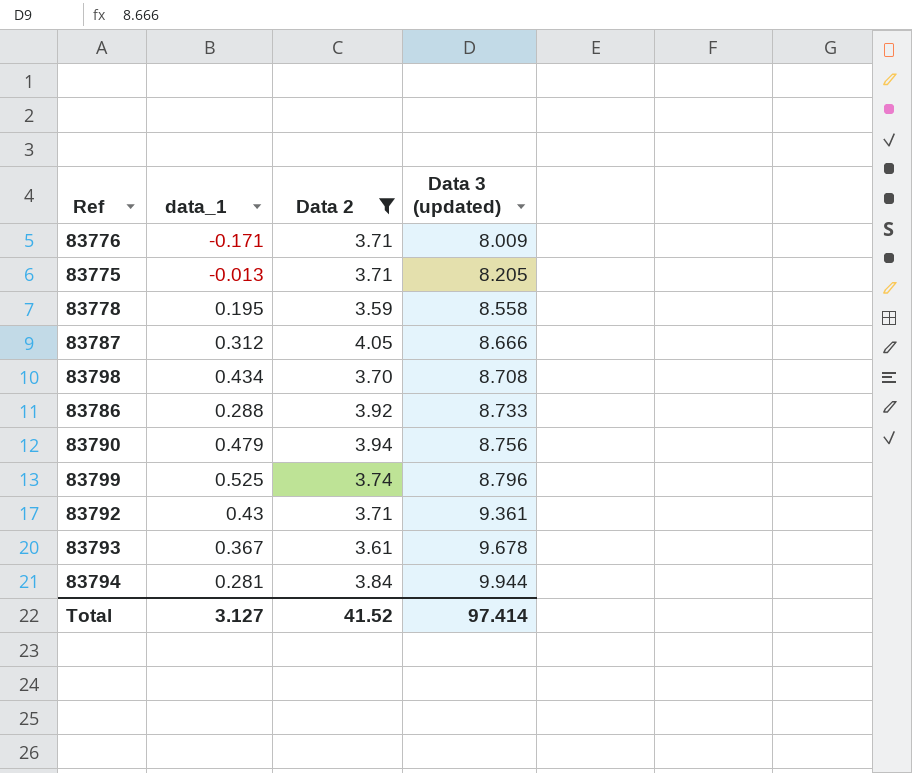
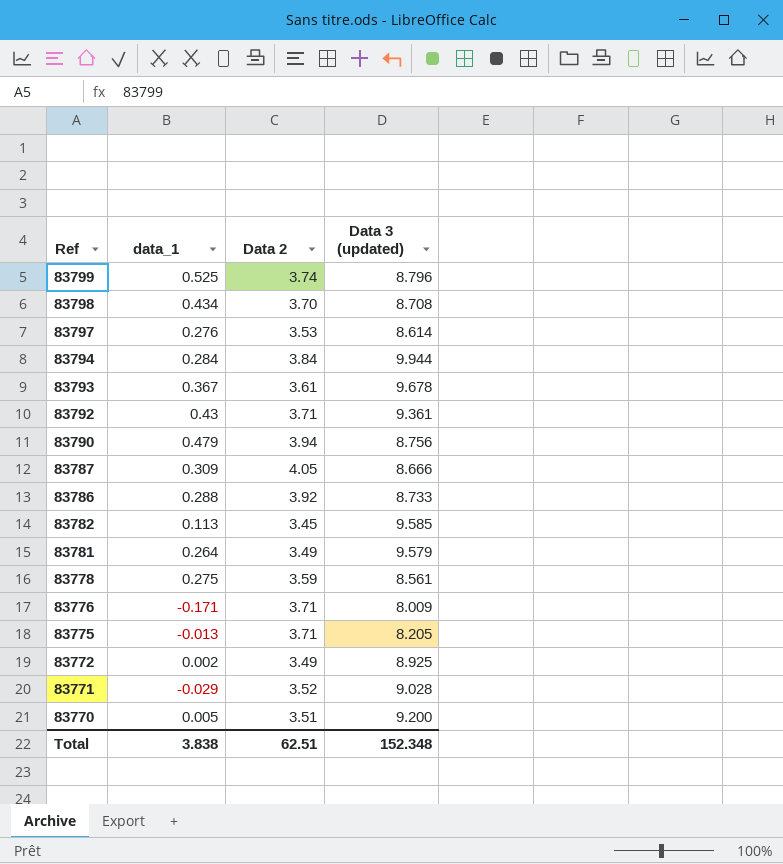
filter: Data 2 >= 3.59 -> none
row order: Data 3 (updated) ascending -> Ref descending
83794 | data_1: 0.281 -> 0.284
83787 | data_1: 0.312 -> 0.309
83778 | data_1: 0.195 -> 0.275
83778 | Data 3 (updated): 8.558 -> 8.561
Total | data_1: 3.127 -> 3.838
Total | Data 2: 41.52 -> 62.51
Total | Data 3 (updated): 97.414 -> 152.348

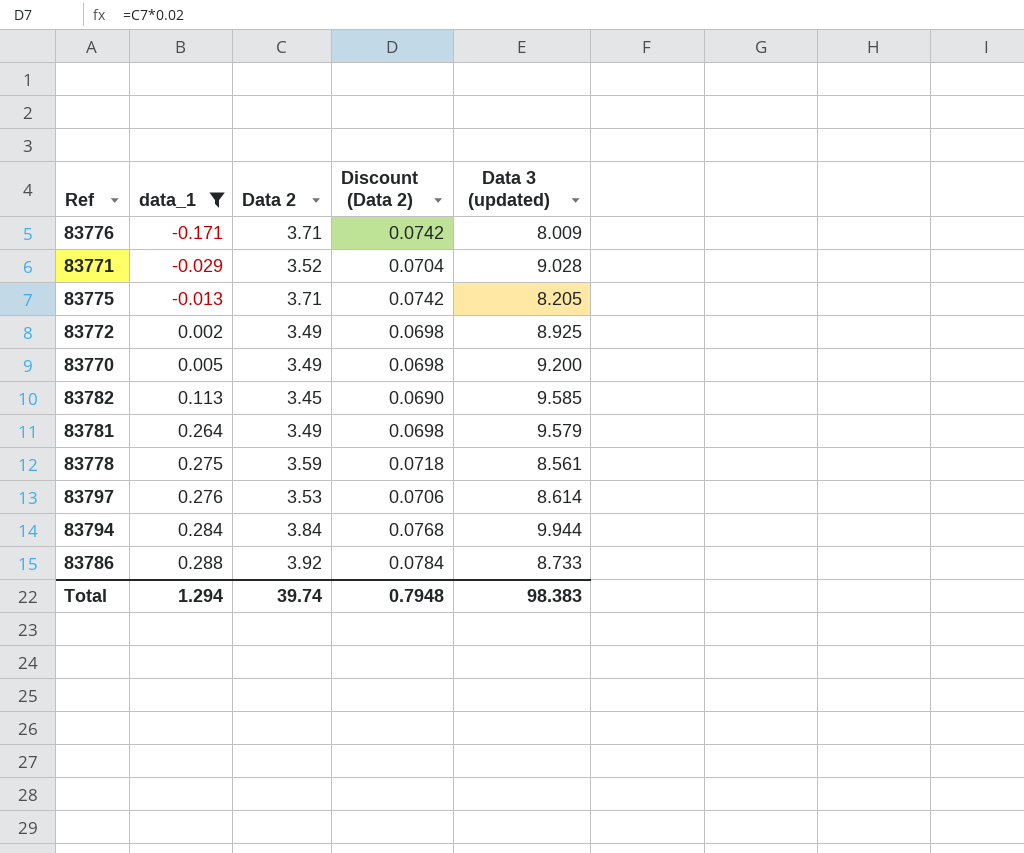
filter: none -> data_1 <= 0.288
row order: Ref descending -> data_1 ascending
column Discount (Data 2) | formula: none -> [Data 2] * 0.02
83770 | Data 2: 3.51 -> 3.49
Total | data_1: 3.838 -> 1.294
Total | Data 2: 62.51 -> 39.74
Total | Data 3 (updated): 152.348 -> 98.383

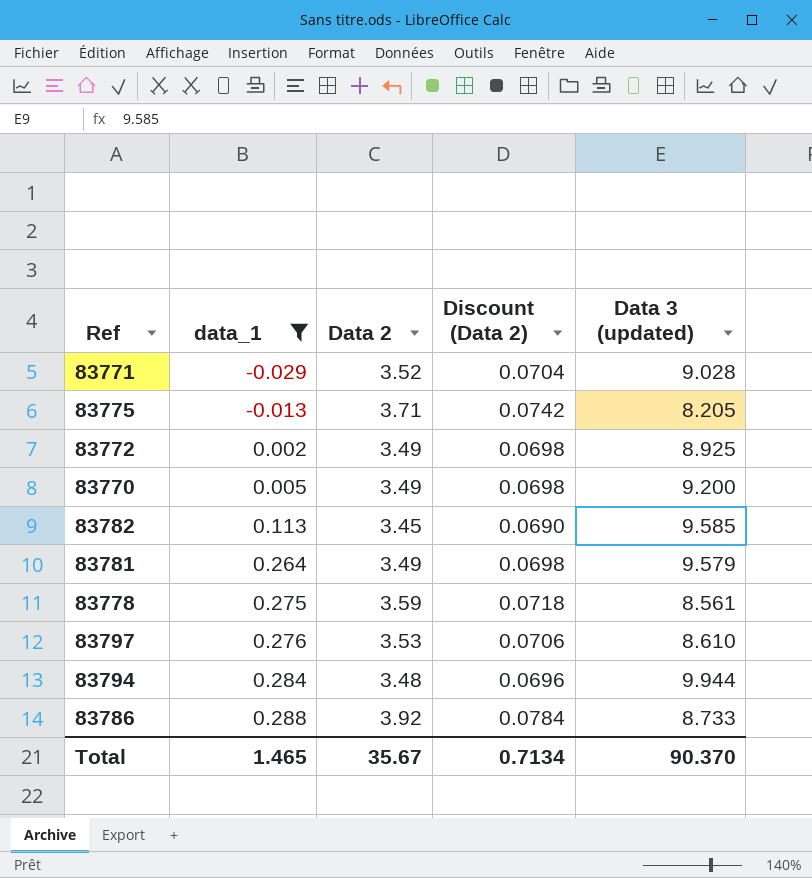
row 83776: -0.171 | 3.71 | 0.0742 | 8.009 -> none
83797 | Data 3 (updated): 8.614 -> 8.610
83794 | Data 2: 3.84 -> 3.48
83794 | Discount (Data 2): 0.0768 -> 0.0696
Total | data_1: 1.294 -> 1.465
Total | Data 2: 39.74 -> 35.67
Total | Discount (Data 2): 0.7948 -> 0.7134
Total | Data 3 (updated): 98.383 -> 90.370

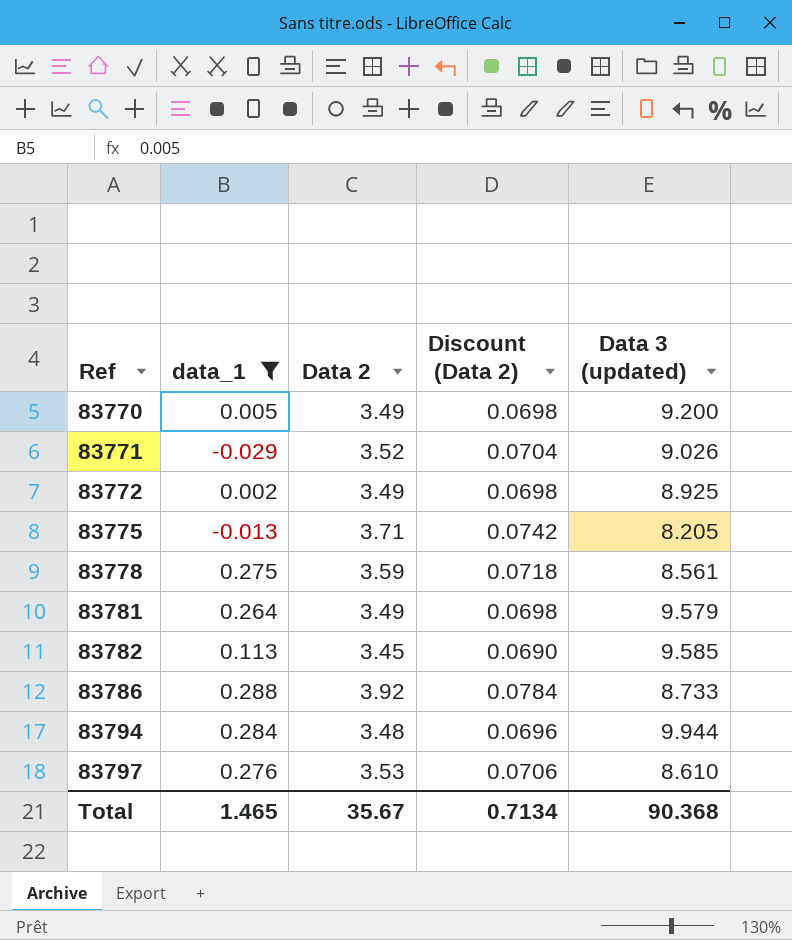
row order: data_1 ascending -> Ref ascending
83771 | Data 3 (updated): 9.028 -> 9.026
Total | Data 3 (updated): 90.370 -> 90.368

